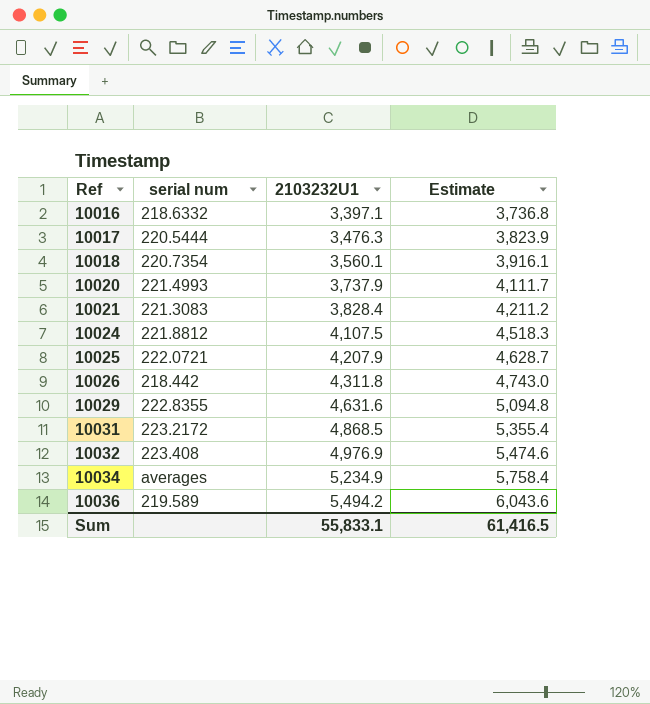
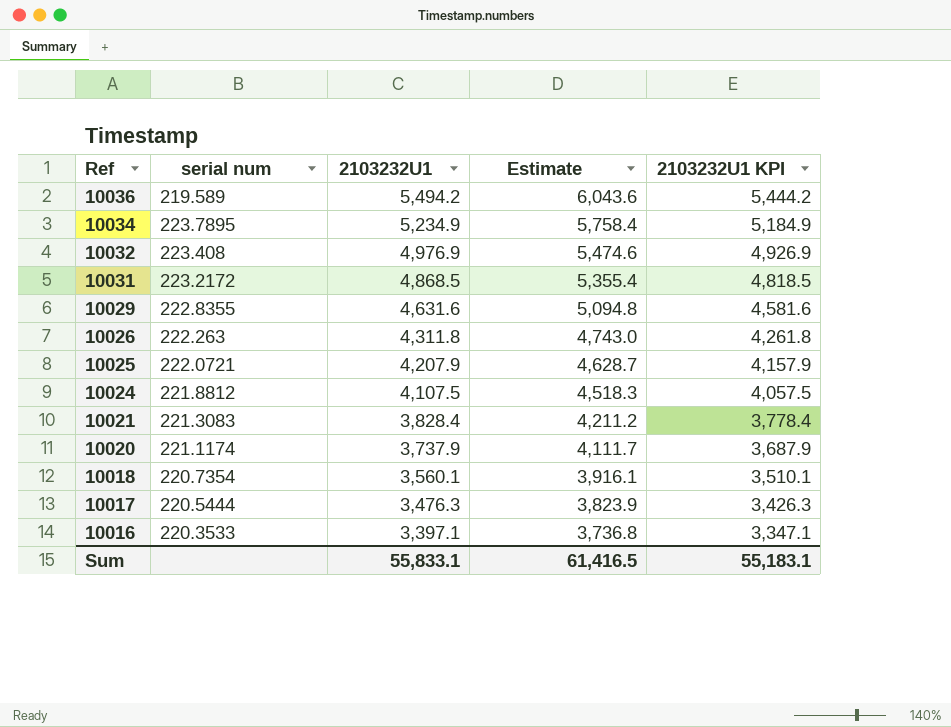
row order: Ref ascending -> Ref descending
column 2103232U1 KPI | formula: none -> [2103232U1] - 50
10034 | serial num: averages -> 223.7895
10026 | serial num: 218.442 -> 222.263
10020 | serial num: 221.4993 -> 221.1174
10016 | serial num: 218.6332 -> 220.3533

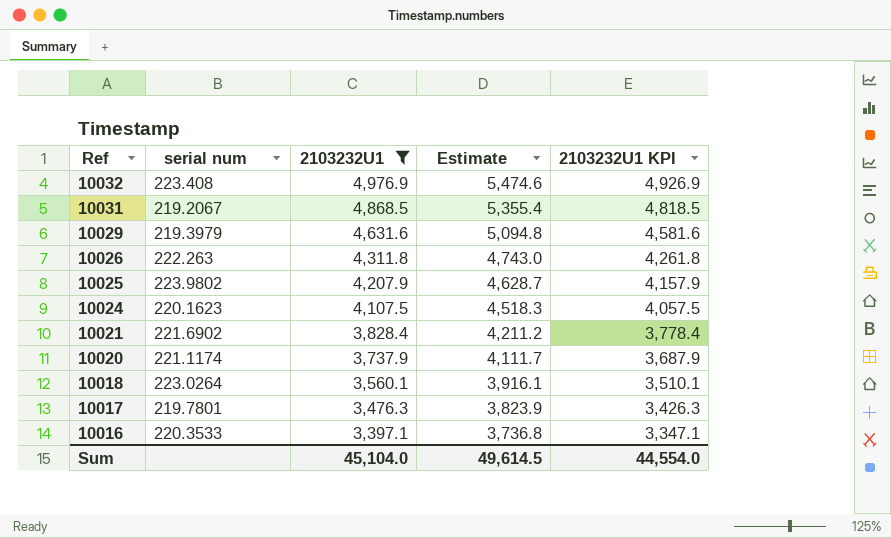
filter: none -> 2103232U1 <= 4,976.9
10031 | serial num: 223.2172 -> 219.2067
10029 | serial num: 222.8355 -> 219.3979
10025 | serial num: 222.0721 -> 223.9802
10024 | serial num: 221.8812 -> 220.1623
10021 | serial num: 221.3083 -> 221.6902
10018 | serial num: 220.7354 -> 223.0264
10017 | serial num: 220.5444 -> 219.7801
Sum | 2103232U1: 55,833.1 -> 45,104.0
Sum | Estimate: 61,416.5 -> 49,614.5
Sum | 2103232U1 KPI: 55,183.1 -> 44,554.0

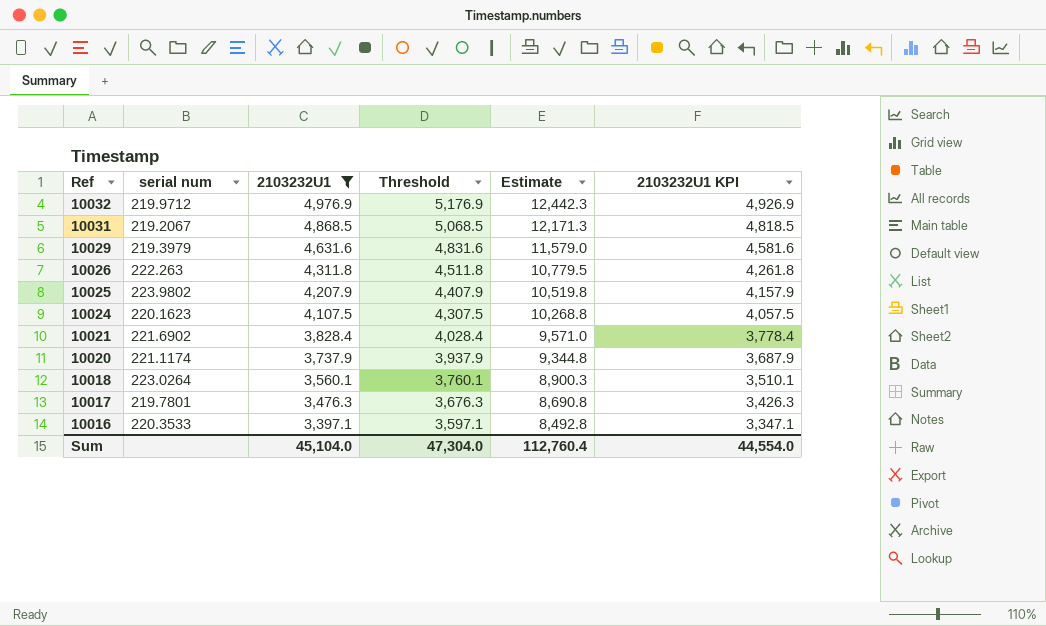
column Threshold | formula: none -> [2103232U1] + 200
column Estimate | formula: [2103232U1] * 1.1 -> [2103232U1] * 2.5
10032 | serial num: 223.408 -> 219.9712
Sum | Estimate: 49,614.5 -> 112,760.4

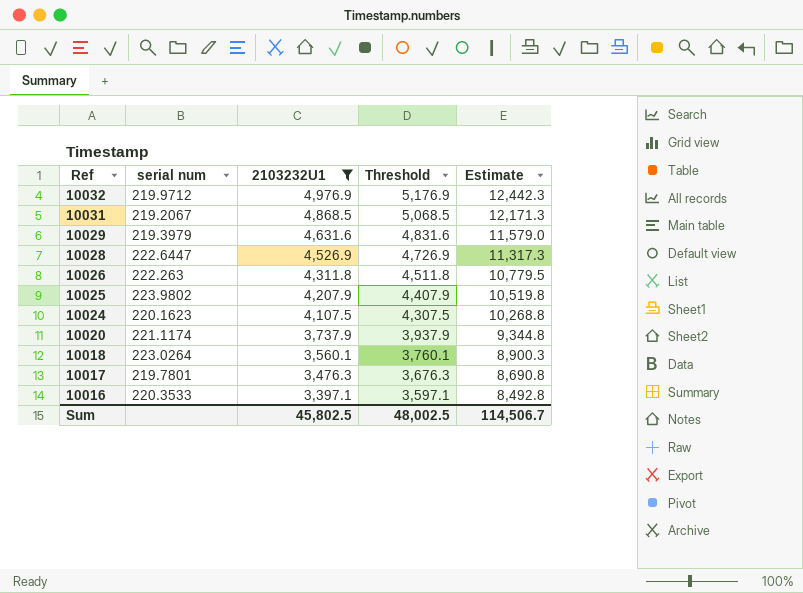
column 2103232U1 KPI | formula: [2103232U1] - 50 -> none
row 10021: 221.6902 | 3,828.4 | 4,028.4 | 9,571.0 | 3,778.4 -> none
row 10028: none -> 222.6447 | 4,526.9 | 4,726.9 | 11,317.3
Sum | 2103232U1: 45,104.0 -> 45,802.5
Sum | Threshold: 47,304.0 -> 48,002.5
Sum | Estimate: 112,760.4 -> 114,506.7

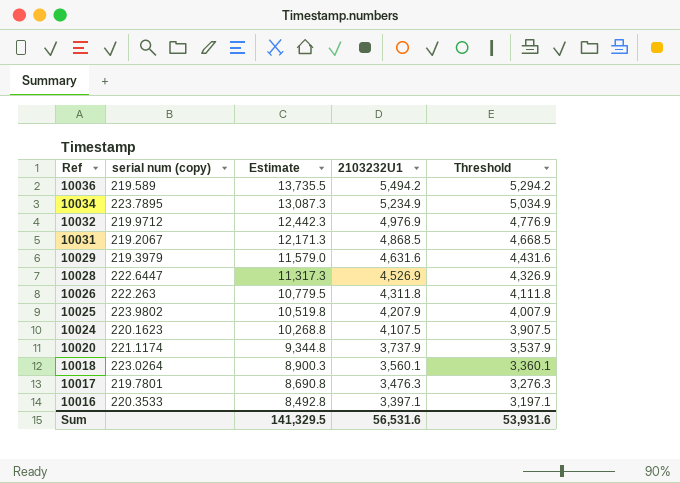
filter: 2103232U1 <= 4,976.9 -> none
column name: serial num -> serial num (copy)
column Estimate | position: 5 -> 3
column Threshold | formula: [2103232U1] + 200 -> [2103232U1] - 200
Sum | Estimate: 114,506.7 -> 141,329.5
Sum | 2103232U1: 45,802.5 -> 56,531.6
Sum | Threshold: 48,002.5 -> 53,931.6

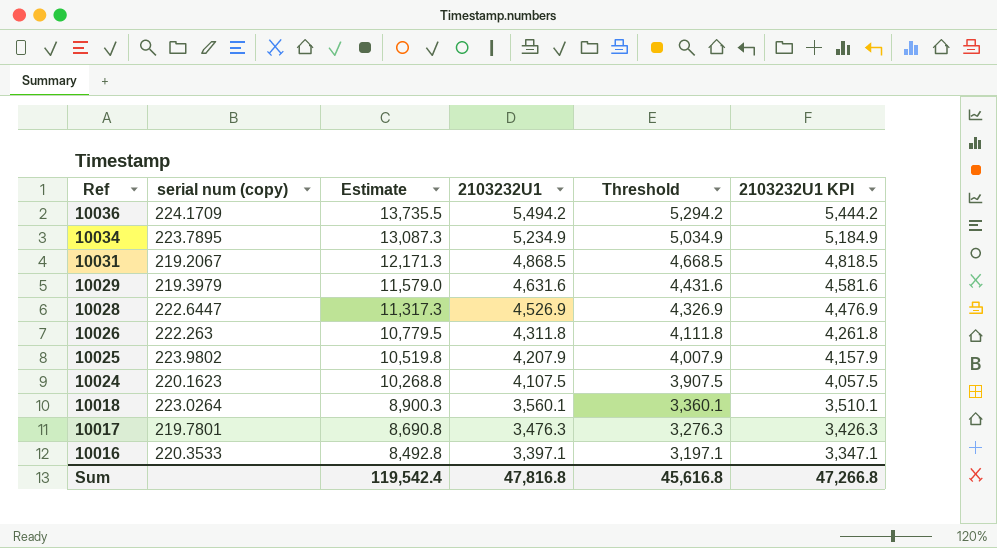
column 2103232U1 KPI | formula: none -> [2103232U1] - 50
row 10032: 219.9712 | 12,442.3 | 4,976.9 | 4,776.9 -> none
row 10020: 221.1174 | 9,344.8 | 3,737.9 | 3,537.9 -> none
10036 | serial num (copy): 219.589 -> 224.1709
Sum | Estimate: 141,329.5 -> 119,542.4
Sum | 2103232U1: 56,531.6 -> 47,816.8
Sum | Threshold: 53,931.6 -> 45,616.8

